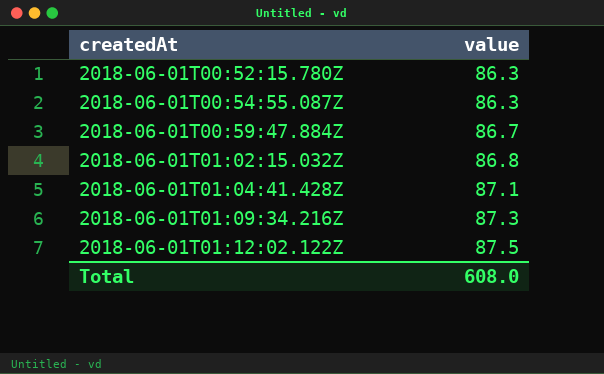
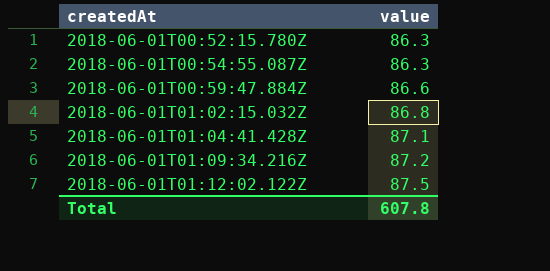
2018-06-01T00:59:47.884Z | value: 86.7 -> 86.6
2018-06-01T01:09:34.216Z | value: 87.3 -> 87.2
Total | value: 608.0 -> 607.8

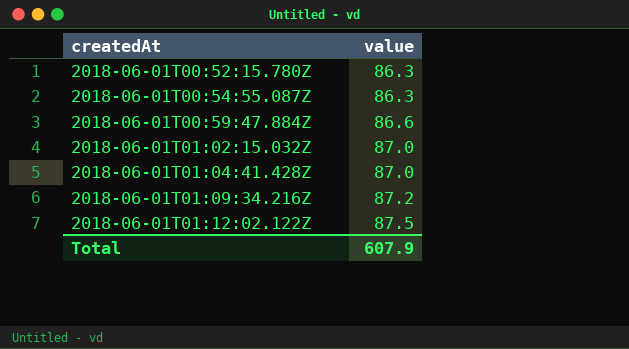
2018-06-01T01:02:15.032Z | value: 86.8 -> 87.0
2018-06-01T01:04:41.428Z | value: 87.1 -> 87.0
Total | value: 607.8 -> 607.9

